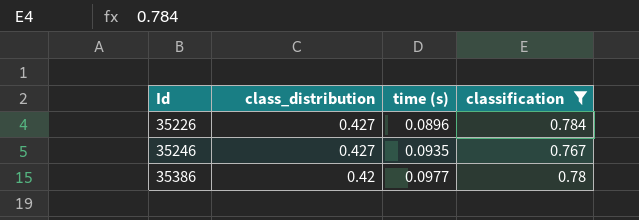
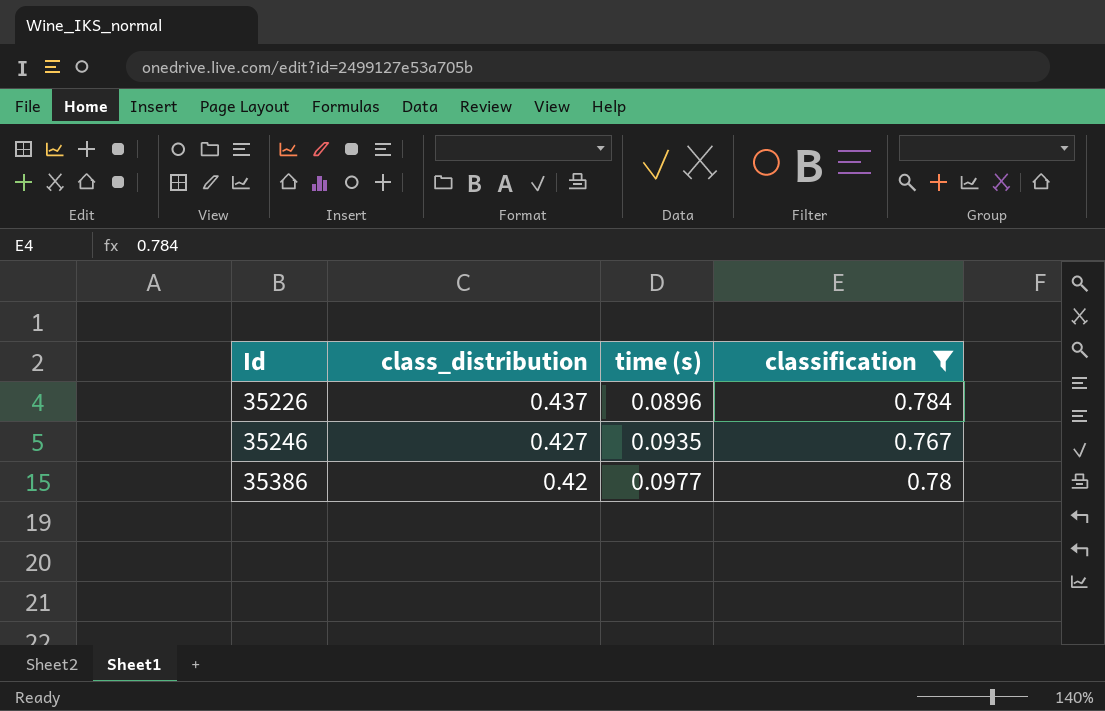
35226 | class_distribution: 0.427 -> 0.437

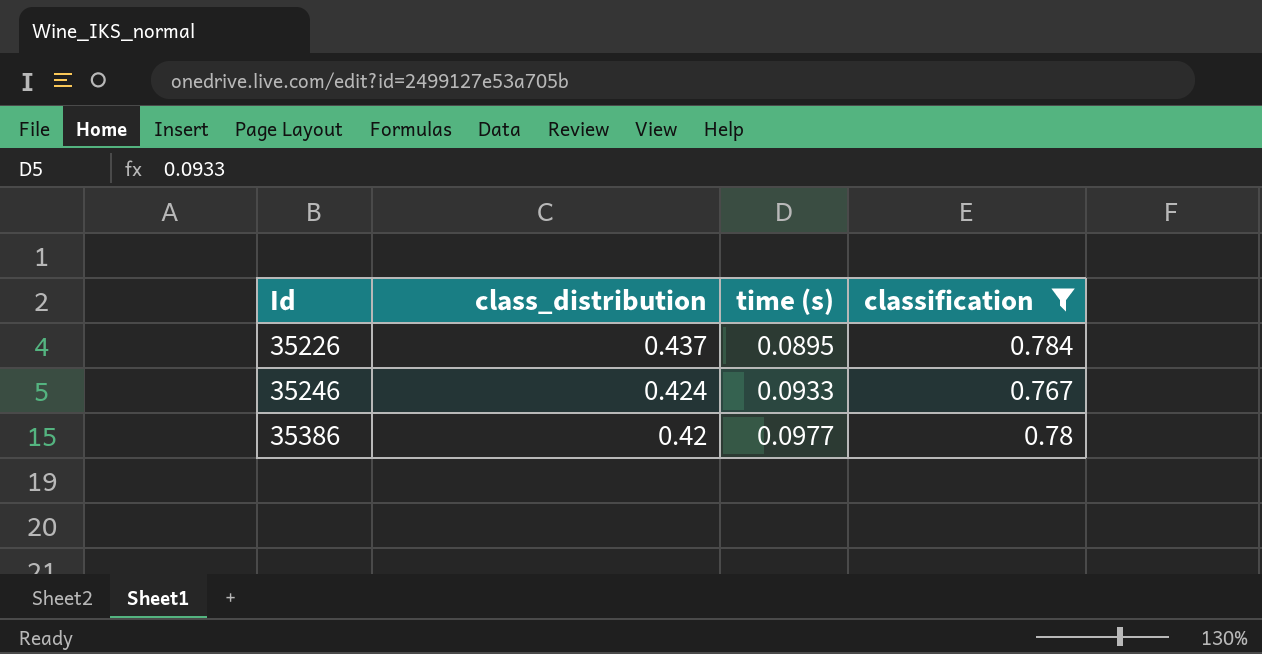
35226 | time (s): 0.0896 -> 0.0895
35246 | class_distribution: 0.427 -> 0.424
35246 | time (s): 0.0935 -> 0.0933

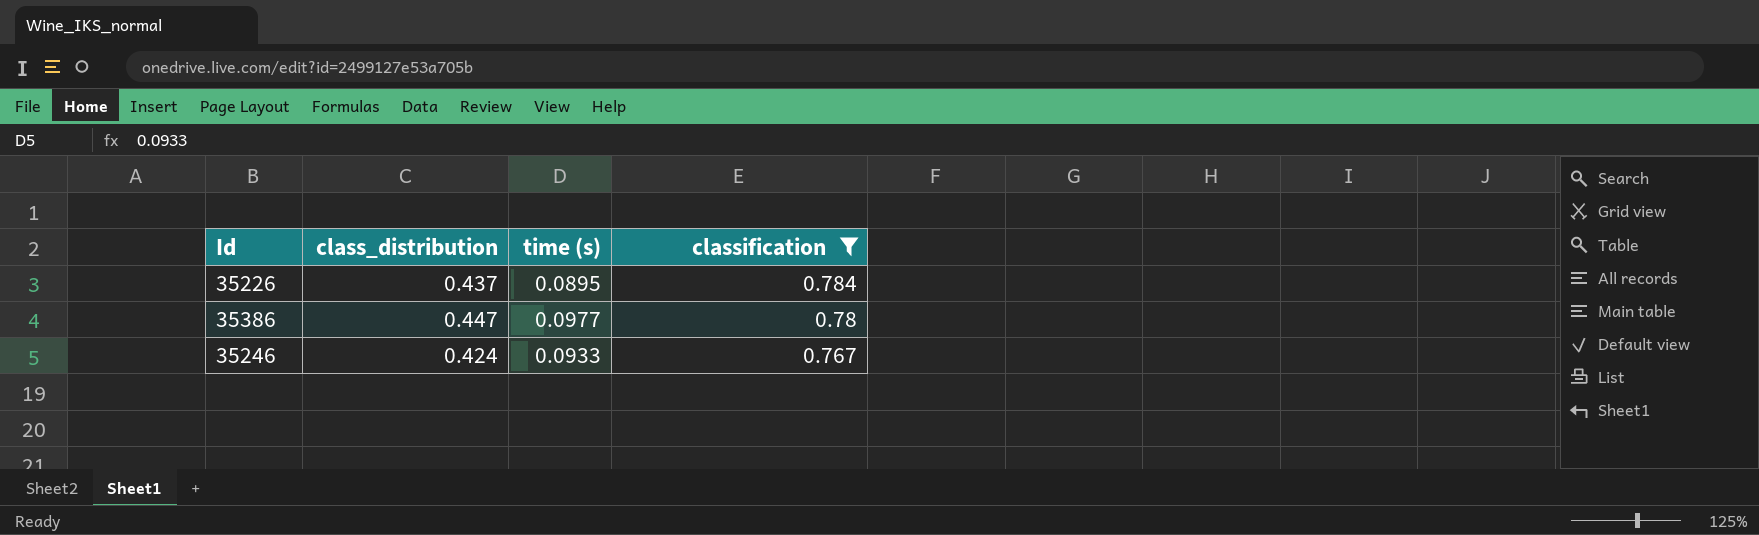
row order: Id ascending -> classification descending
35386 | class_distribution: 0.42 -> 0.447

